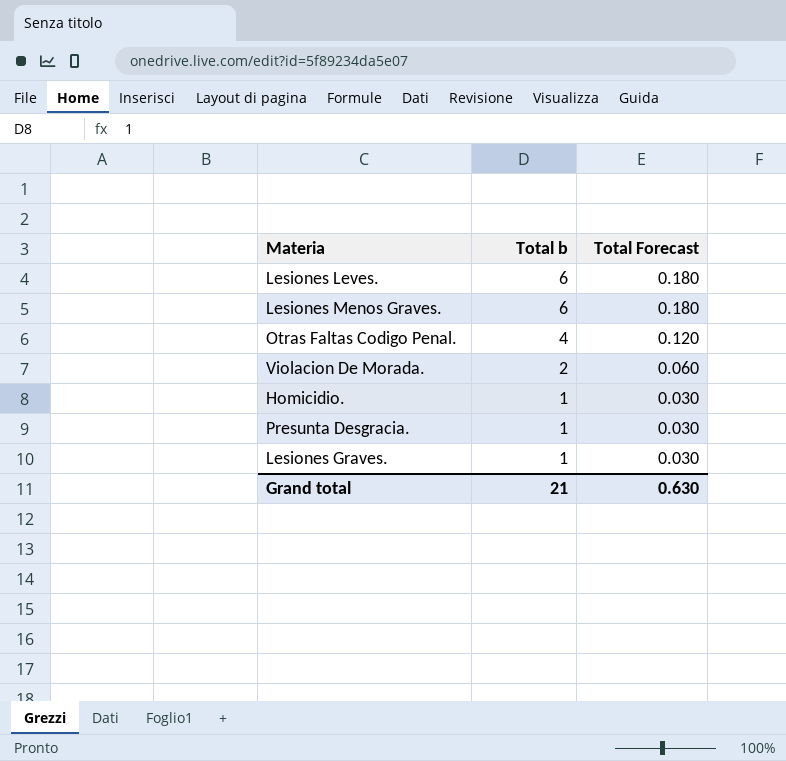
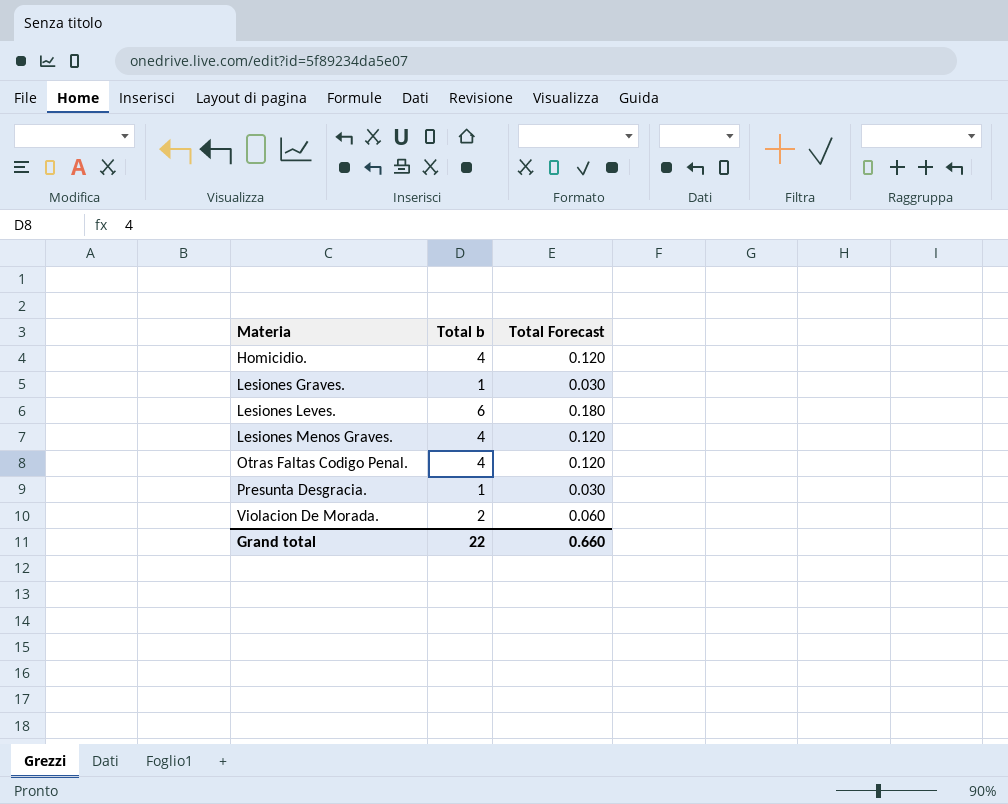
row order: Total b descending -> Materia ascending
Homicidio. | Total b: 1 -> 4
Homicidio. | Total Forecast: 0.030 -> 0.120
Lesiones Menos Graves. | Total b: 6 -> 4
Lesiones Menos Graves. | Total Forecast: 0.180 -> 0.120
Grand total | Total b: 21 -> 22
Grand total | Total Forecast: 0.630 -> 0.660

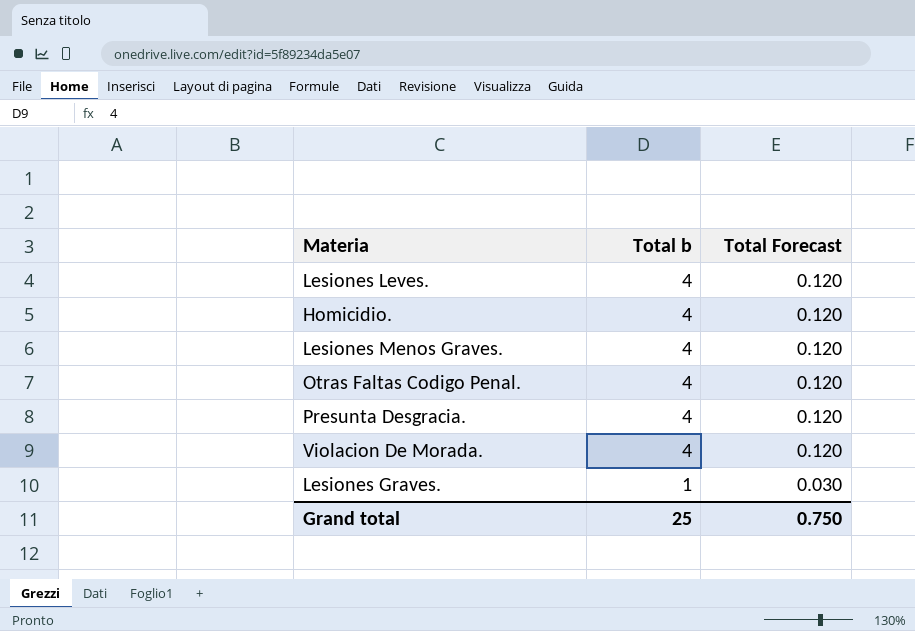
row order: Materia ascending -> Total b descending
Lesiones Leves. | Total b: 6 -> 4
Lesiones Leves. | Total Forecast: 0.180 -> 0.120
Presunta Desgracia. | Total b: 1 -> 4
Presunta Desgracia. | Total Forecast: 0.030 -> 0.120
Violacion De Morada. | Total b: 2 -> 4
Violacion De Morada. | Total Forecast: 0.060 -> 0.120
Grand total | Total b: 22 -> 25
Grand total | Total Forecast: 0.660 -> 0.750

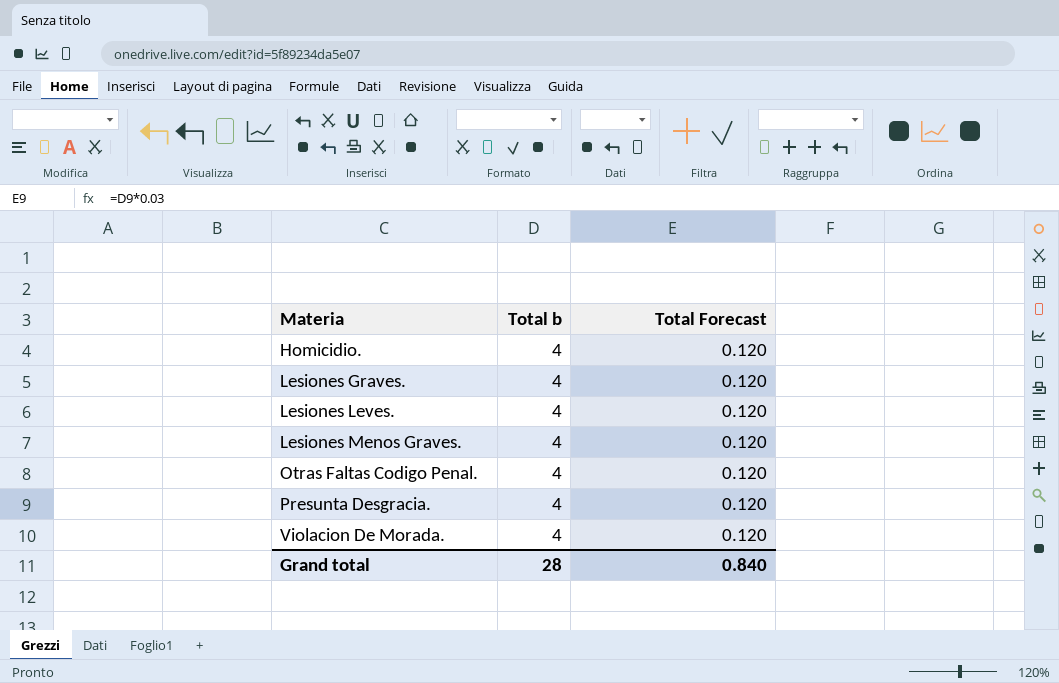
row order: Total b descending -> Materia ascending
Lesiones Graves. | Total b: 1 -> 4
Lesiones Graves. | Total Forecast: 0.030 -> 0.120
Grand total | Total b: 25 -> 28
Grand total | Total Forecast: 0.750 -> 0.840

